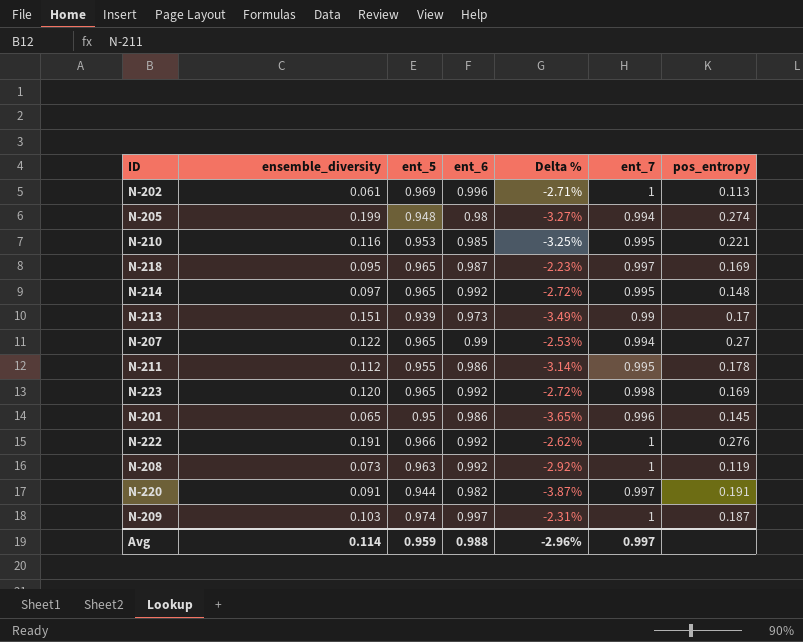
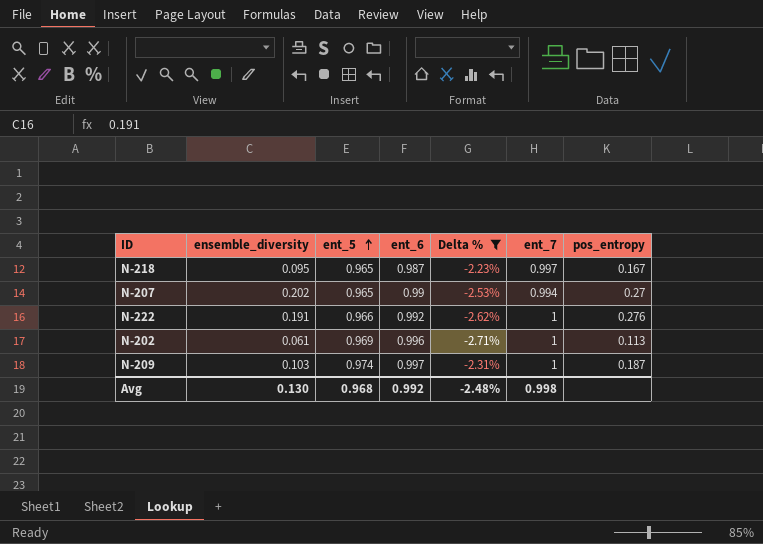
filter: none -> Delta % >= -2.71%
row order: none -> ent_5 ascending
N-218 | pos_entropy: 0.169 -> 0.167
N-207 | ensemble_diversity: 0.122 -> 0.202
Avg | ensemble_diversity: 0.114 -> 0.130
Avg | ent_5: 0.959 -> 0.968
Avg | ent_6: 0.988 -> 0.992
Avg | Delta %: -2.96% -> -2.48%
Avg | ent_7: 0.997 -> 0.998

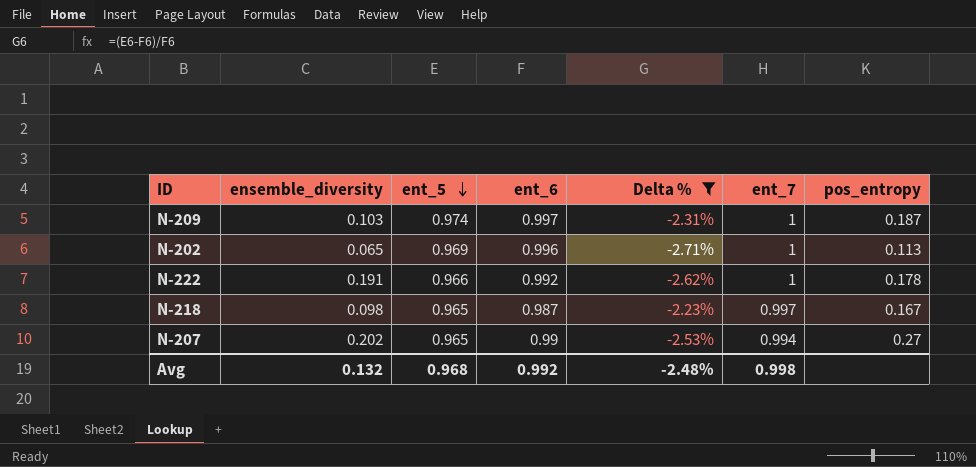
row order: ent_5 ascending -> ent_5 descending
N-202 | ensemble_diversity: 0.061 -> 0.065
N-222 | pos_entropy: 0.276 -> 0.178
N-218 | ensemble_diversity: 0.095 -> 0.098
Avg | ensemble_diversity: 0.130 -> 0.132

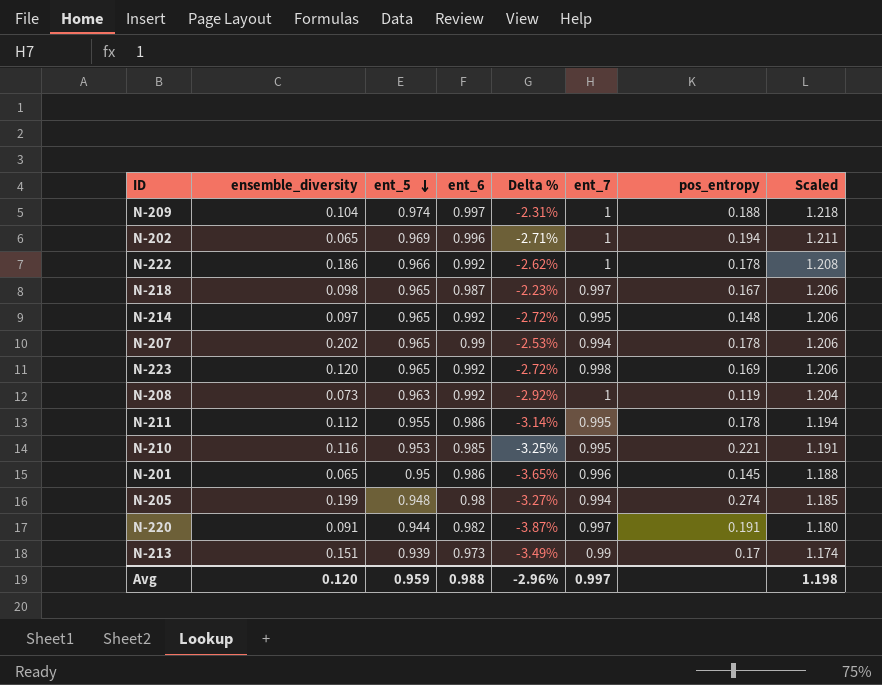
filter: Delta % >= -2.71% -> none
column Scaled | formula: none -> [ent_5] * 1.25
N-209 | ensemble_diversity: 0.103 -> 0.104
N-209 | pos_entropy: 0.187 -> 0.188
N-202 | pos_entropy: 0.113 -> 0.194
N-222 | ensemble_diversity: 0.191 -> 0.186
N-207 | pos_entropy: 0.27 -> 0.178
Avg | ensemble_diversity: 0.132 -> 0.120
Avg | ent_5: 0.968 -> 0.959
Avg | ent_6: 0.992 -> 0.988
Avg | Delta %: -2.48% -> -2.96%
Avg | ent_7: 0.998 -> 0.997

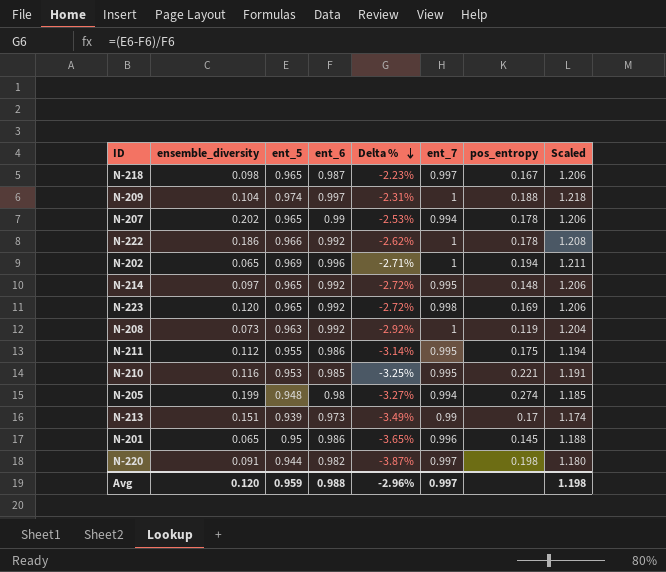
row order: ent_5 descending -> Delta % descending
N-211 | pos_entropy: 0.178 -> 0.175
N-220 | pos_entropy: 0.191 -> 0.198

